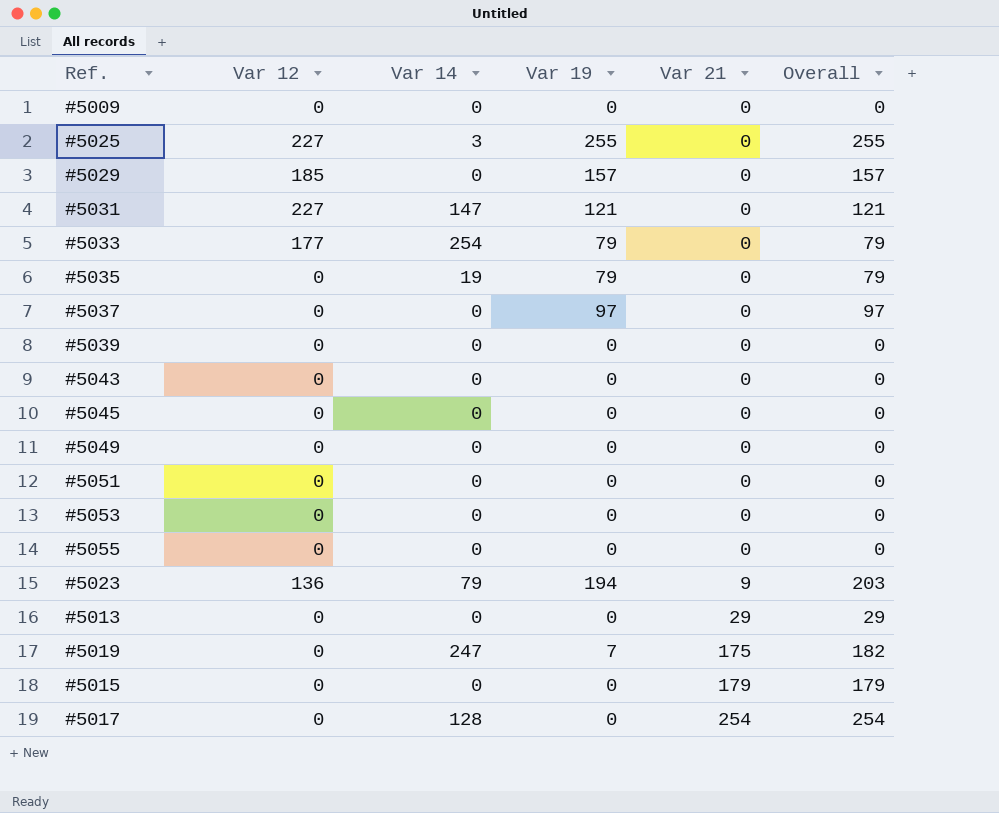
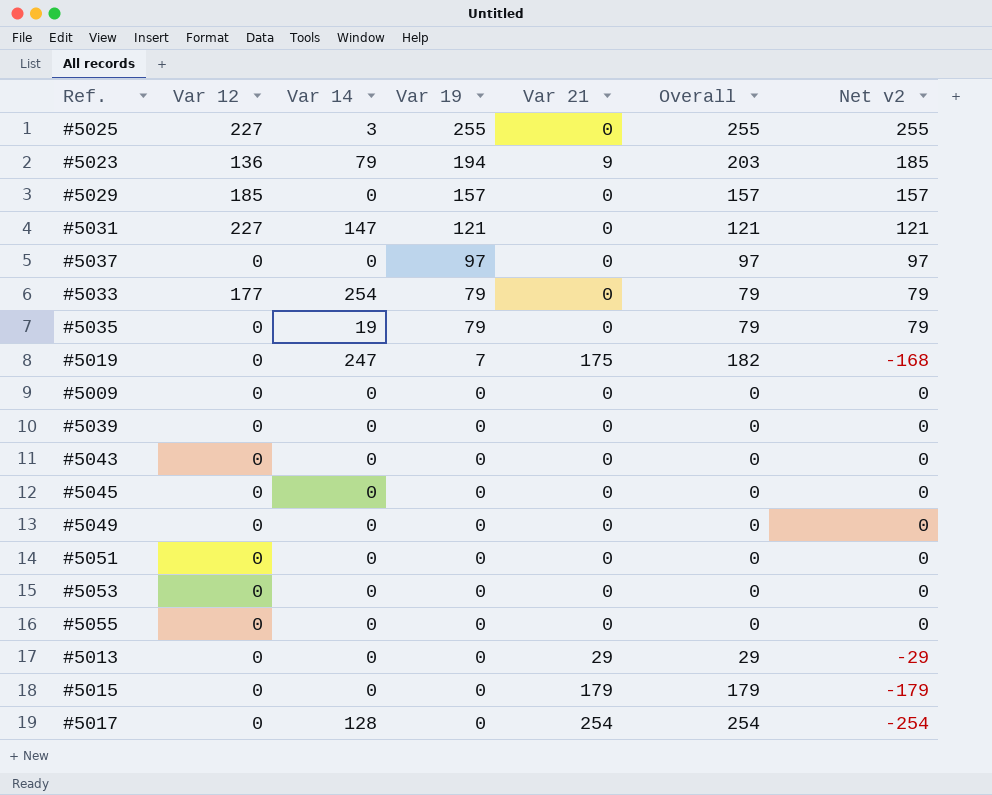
row order: Var 21 ascending -> Var 19 descending
column Net v2 | formula: none -> [Var 19] - [Var 21]

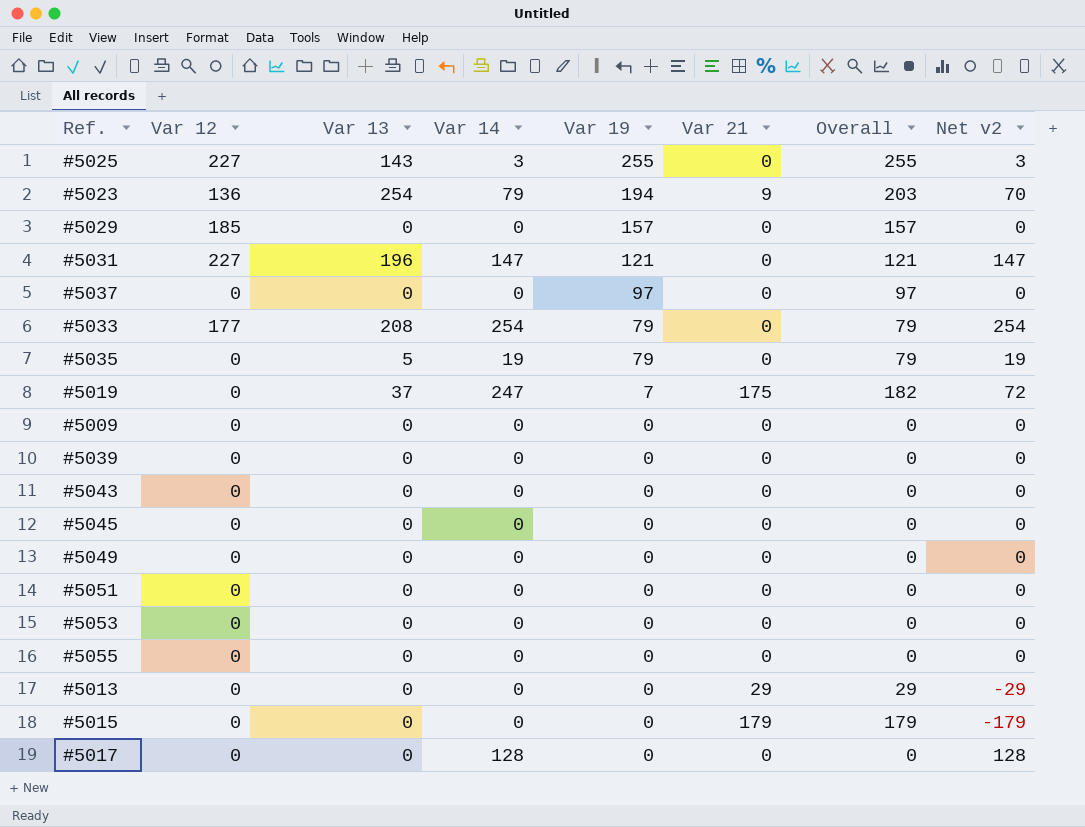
column Var 13 | position: none -> 3
column Net v2 | formula: [Var 19] - [Var 21] -> [Var 14] - [Var 21]
#5017 | Var 21: 254 -> 0
#5017 | Overall: 254 -> 0

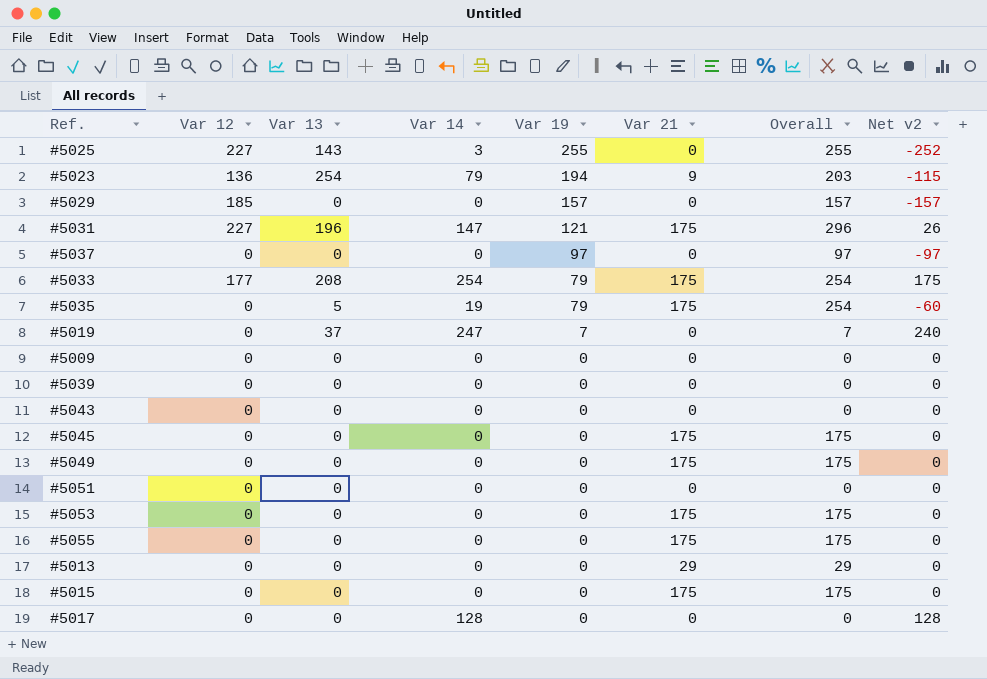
column Net v2 | formula: [Var 14] - [Var 21] -> [Var 14] - [Var 19]
#5031 | Var 21: 0 -> 175
#5031 | Overall: 121 -> 296
#5033 | Var 21: 0 -> 175
#5033 | Overall: 79 -> 254
#5035 | Var 21: 0 -> 175
#5035 | Overall: 79 -> 254
#5019 | Var 21: 175 -> 0
#5019 | Overall: 182 -> 7
#5045 | Var 21: 0 -> 175
#5045 | Overall: 0 -> 175
#5049 | Var 21: 0 -> 175
#5049 | Overall: 0 -> 175
#5053 | Var 21: 0 -> 175
#5053 | Overall: 0 -> 175
#5055 | Var 21: 0 -> 175
#5055 | Overall: 0 -> 175
#5015 | Var 21: 179 -> 175
#5015 | Overall: 179 -> 175

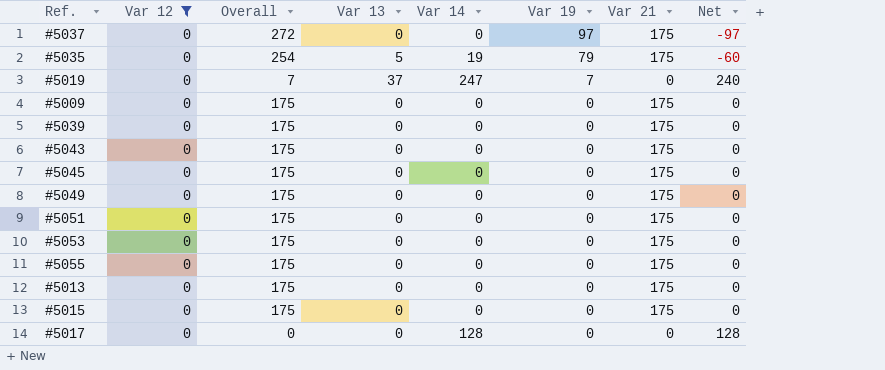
filter: none -> Var 12 = 0
column Overall | position: 7 -> 3
column name: Net v2 -> Net
#5037 | Overall: 97 -> 272
#5037 | Var 21: 0 -> 175
#5009 | Overall: 0 -> 175
#5009 | Var 21: 0 -> 175
#5039 | Overall: 0 -> 175
#5039 | Var 21: 0 -> 175
#5043 | Overall: 0 -> 175
#5043 | Var 21: 0 -> 175
#5051 | Overall: 0 -> 175
#5051 | Var 21: 0 -> 175
#5013 | Overall: 29 -> 175
#5013 | Var 21: 29 -> 175

